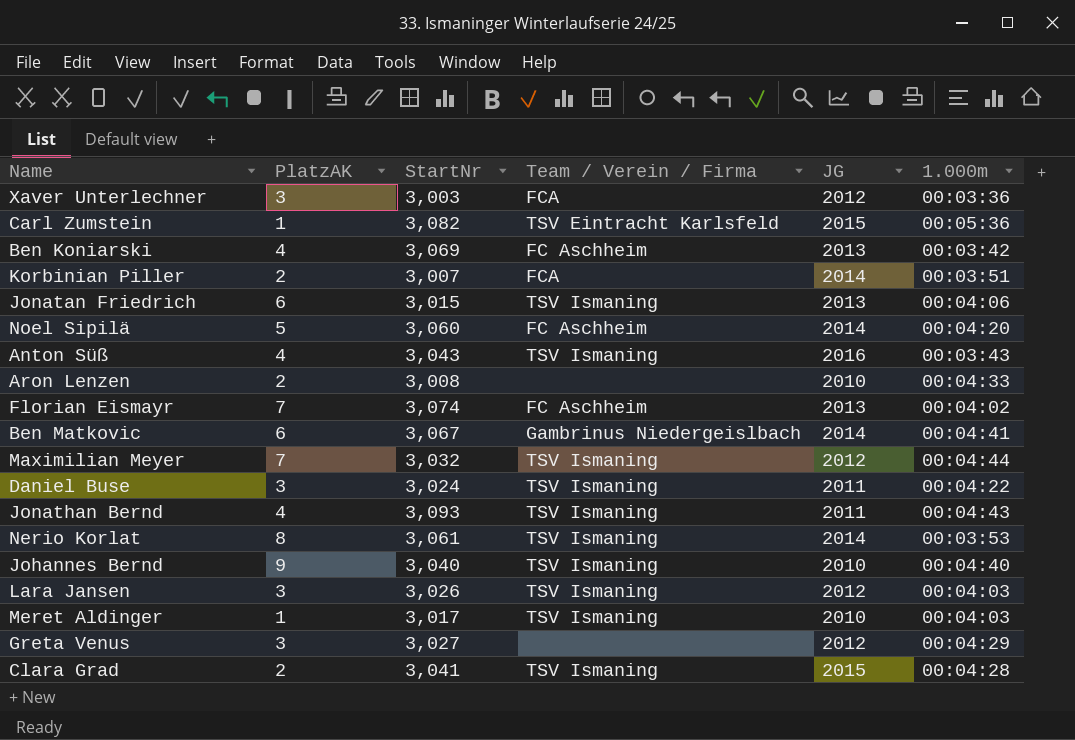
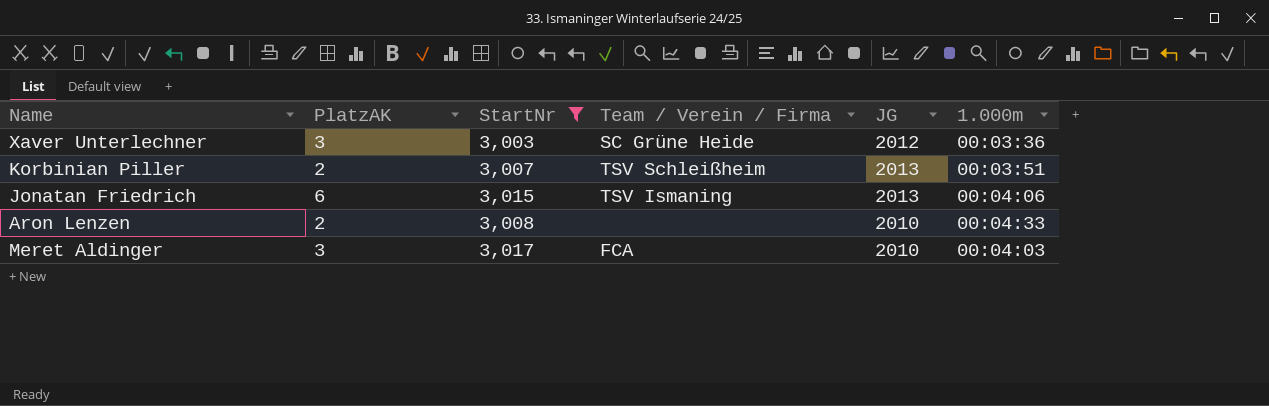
filter: none -> StartNr <= 3,017
Xaver Unterlechner | Team / Verein / Firma: FCA -> SC Grüne Heide
Korbinian Piller | Team / Verein / Firma: FCA -> TSV Schleißheim
Korbinian Piller | JG: 2014 -> 2013
Meret Aldinger | PlatzAK: 1 -> 3
Meret Aldinger | Team / Verein / Firma: TSV Ismaning -> FCA

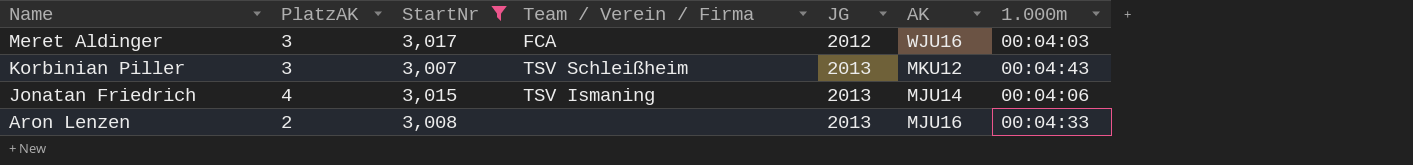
row order: none -> Name descending
column AK | position: none -> 6
row Xaver Unterlechner: 3 | 3,003 | SC Grüne Heide | 2012 | 00:03:36 -> none
Meret Aldinger | JG: 2010 -> 2012
Korbinian Piller | PlatzAK: 2 -> 3
Korbinian Piller | 1.000m: 00:03:51 -> 00:04:43
Jonatan Friedrich | PlatzAK: 6 -> 4
Aron Lenzen | JG: 2010 -> 2013

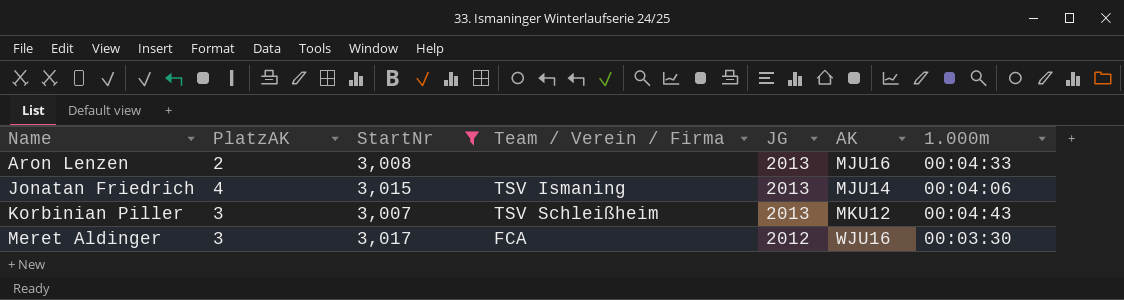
row order: Name descending -> Name ascending
Meret Aldinger | 1.000m: 00:04:03 -> 00:03:30

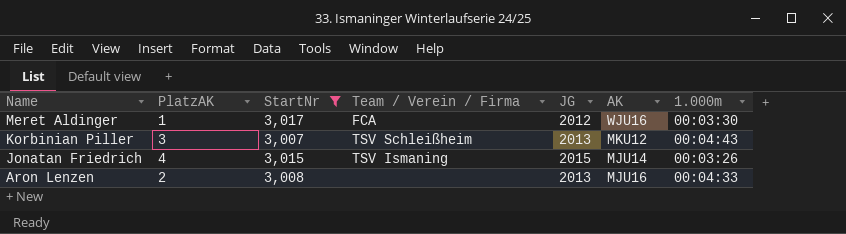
row order: Name ascending -> Name descending
Meret Aldinger | PlatzAK: 3 -> 1
Jonatan Friedrich | JG: 2013 -> 2015
Jonatan Friedrich | 1.000m: 00:04:06 -> 00:03:26

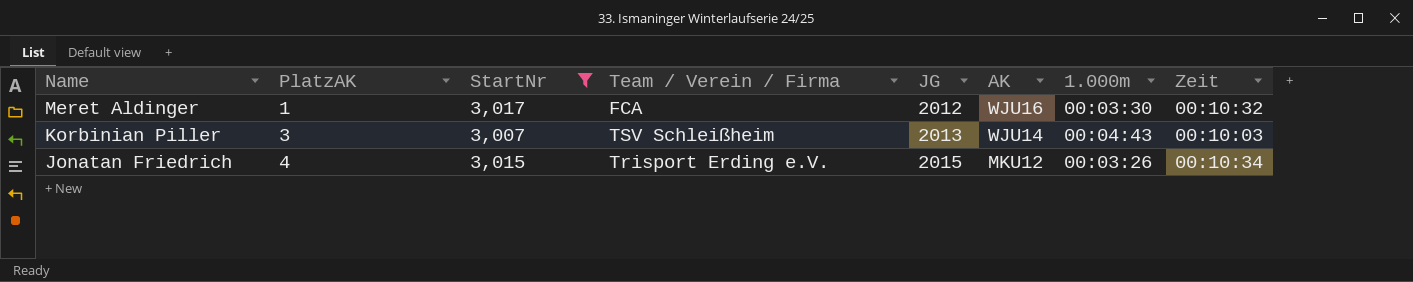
column Zeit | position: none -> 8
row Aron Lenzen: 2 | 3,008 | none | 2013 | MJU16 | 00:04:33 -> none
Korbinian Piller | AK: MKU12 -> WJU14
Jonatan Friedrich | Team / Verein / Firma: TSV Ismaning -> Trisport Erding e.V.
Jonatan Friedrich | AK: MJU14 -> MKU12

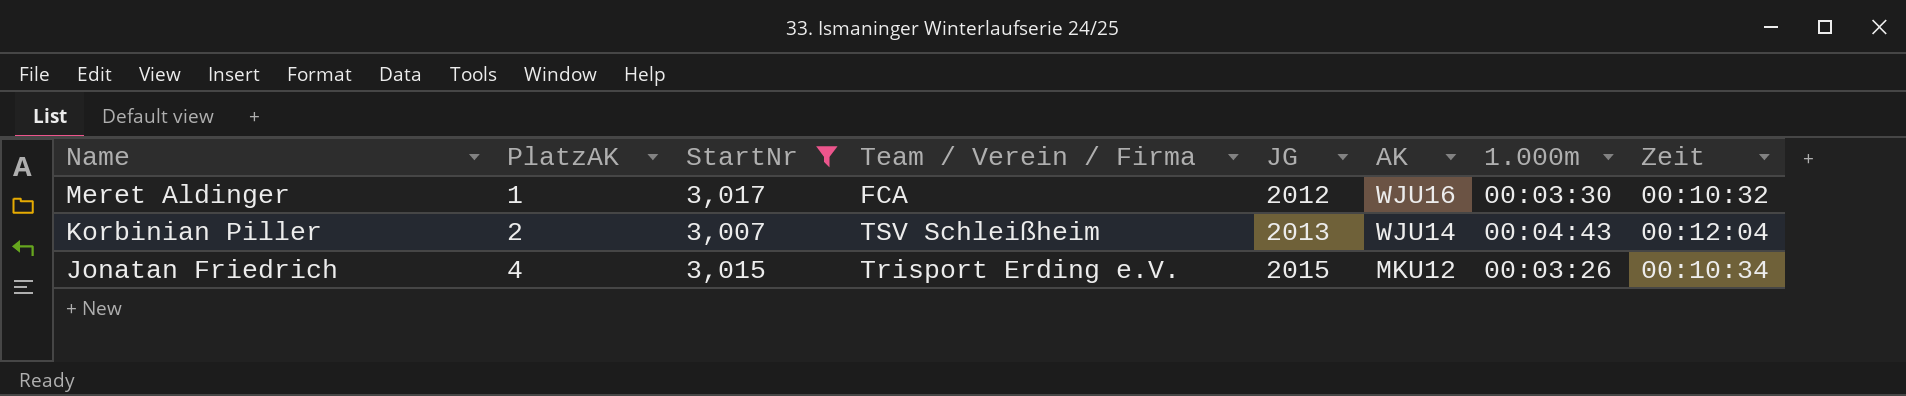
Korbinian Piller | PlatzAK: 3 -> 2
Korbinian Piller | Zeit: 00:10:03 -> 00:12:04

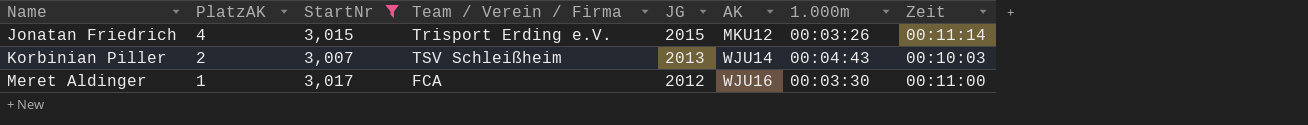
row order: Name descending -> Name ascending
Jonatan Friedrich | Zeit: 00:10:34 -> 00:11:14
Korbinian Piller | Zeit: 00:12:04 -> 00:10:03
Meret Aldinger | Zeit: 00:10:32 -> 00:11:00

